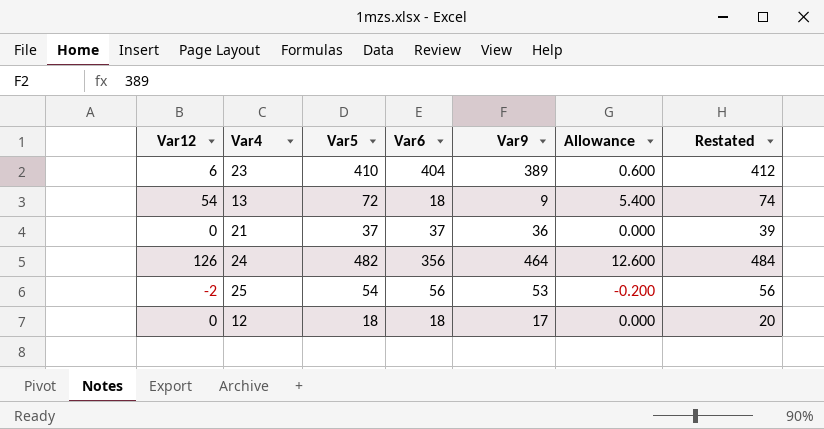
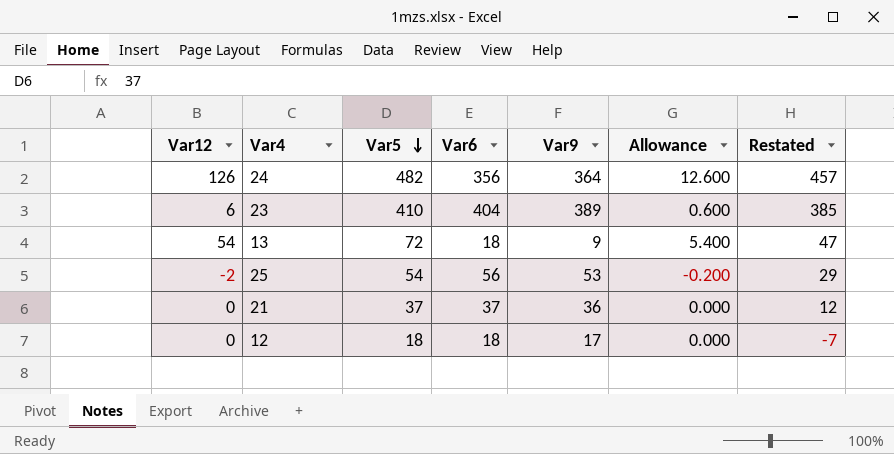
row order: none -> Var5 descending
column Restated | formula: [Var5] + 2 -> [Var5] - 25
24 | Var9: 464 -> 364

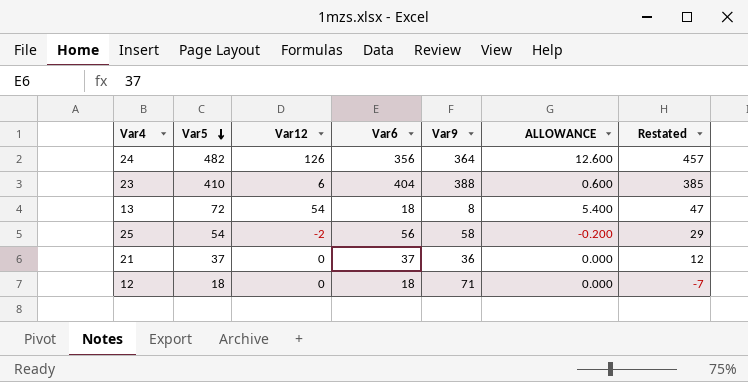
column Var12 | position: 1 -> 3
column name: Allowance -> ALLOWANCE
23 | Var9: 389 -> 388
13 | Var9: 9 -> 8
25 | Var9: 53 -> 58
12 | Var9: 17 -> 71

